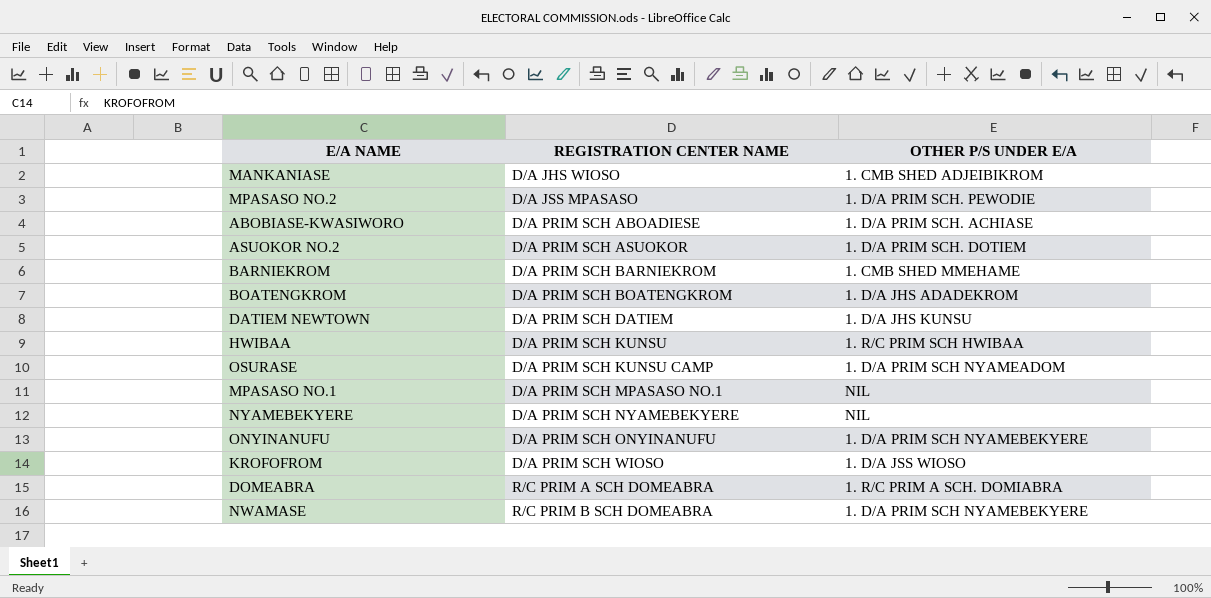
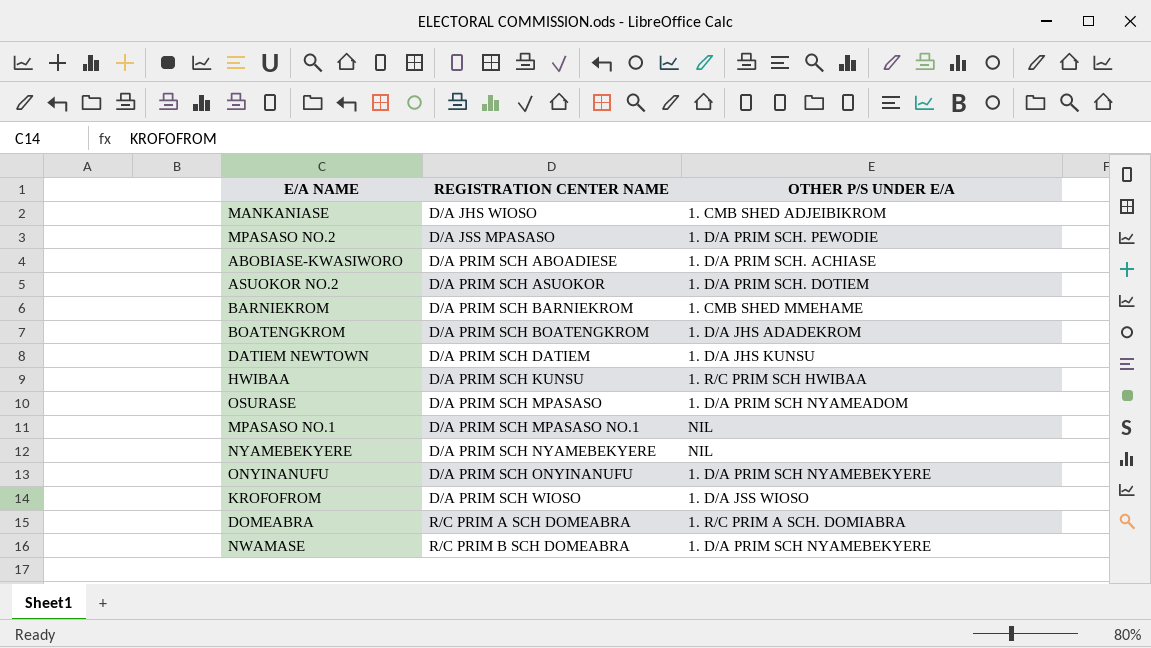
OSURASE | REGISTRATION CENTER NAME: D/A PRIM SCH KUNSU CAMP -> D/A PRIM SCH MPASASO

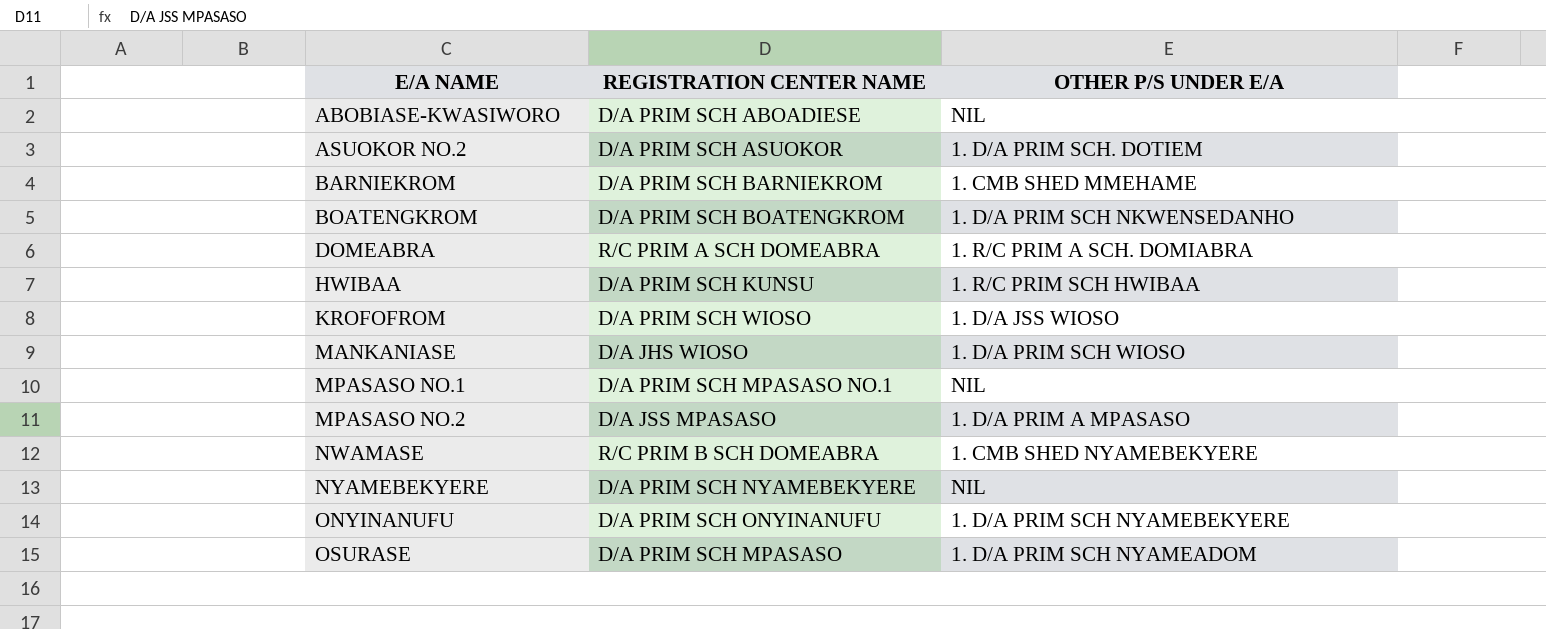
row order: REGISTRATION CENTER NAME ascending -> E/A NAME ascending
row DATIEM NEWTOWN: D/A PRIM SCH DATIEM | 1. D/A JHS KUNSU -> none
ABOBIASE-KWASIWORO | OTHER P/S UNDER E/A: 1. D/A PRIM SCH. ACHIASE -> NIL
BOATENGKROM | OTHER P/S UNDER E/A: 1. D/A JHS ADADEKROM -> 1. D/A PRIM SCH NKWENSEDANHO
MANKANIASE | OTHER P/S UNDER E/A: 1. CMB SHED ADJEIBIKROM -> 1. D/A PRIM SCH WIOSO
MPASASO NO.2 | OTHER P/S UNDER E/A: 1. D/A PRIM SCH. PEWODIE -> 1. D/A PRIM A MPASASO
NWAMASE | OTHER P/S UNDER E/A: 1. D/A PRIM SCH NYAMEBEKYERE -> 1. CMB SHED NYAMEBEKYERE

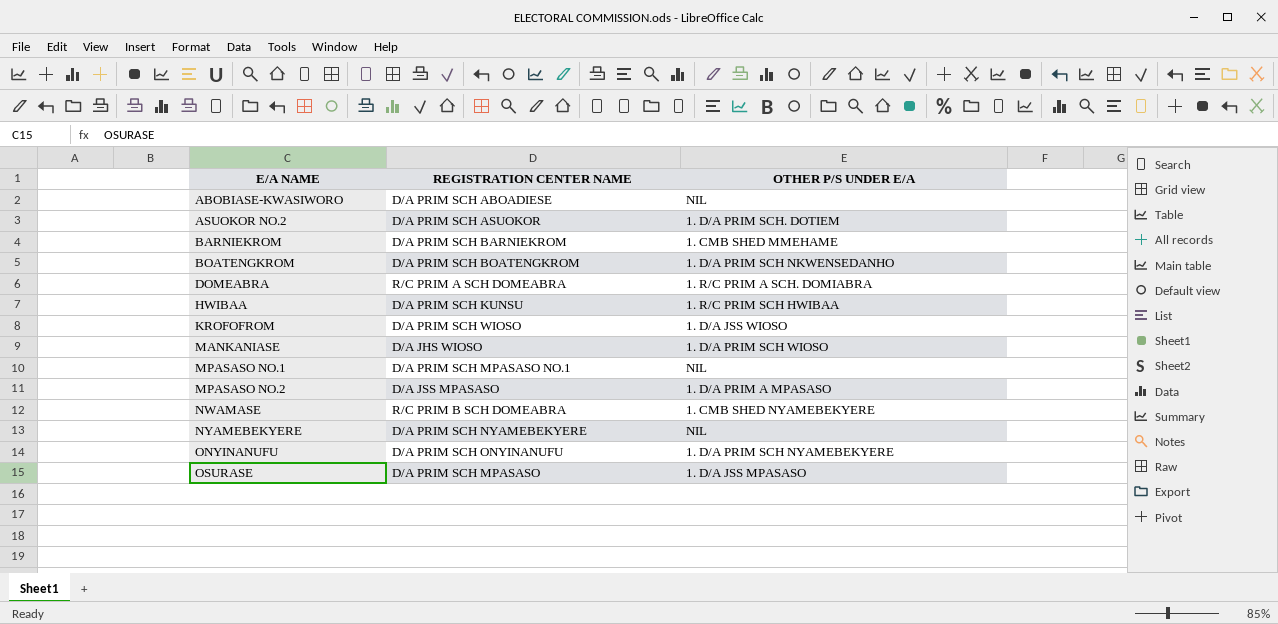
OSURASE | OTHER P/S UNDER E/A: 1. D/A PRIM SCH NYAMEADOM -> 1. D/A JSS MPASASO

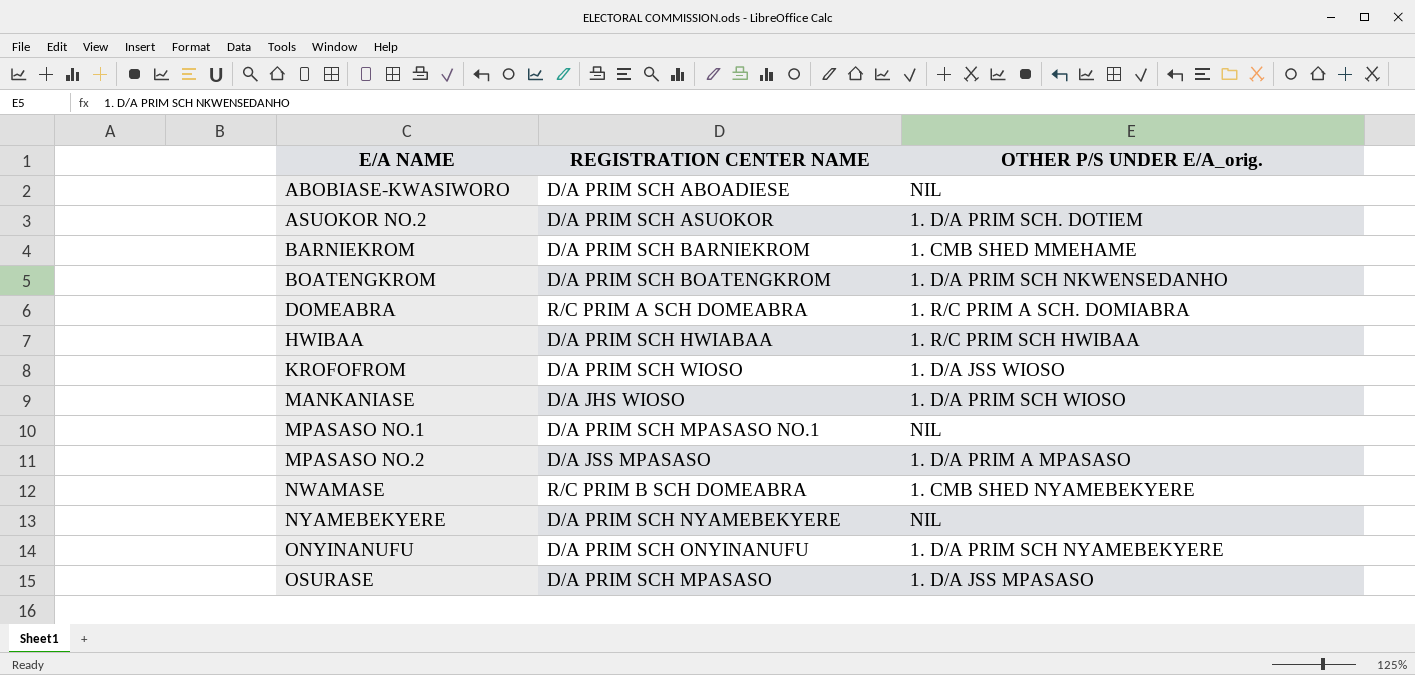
column name: OTHER P/S UNDER E/A -> OTHER P/S UNDER E/A_orig.
HWIBAA | REGISTRATION CENTER NAME: D/A PRIM SCH KUNSU -> D/A PRIM SCH HWIABAA

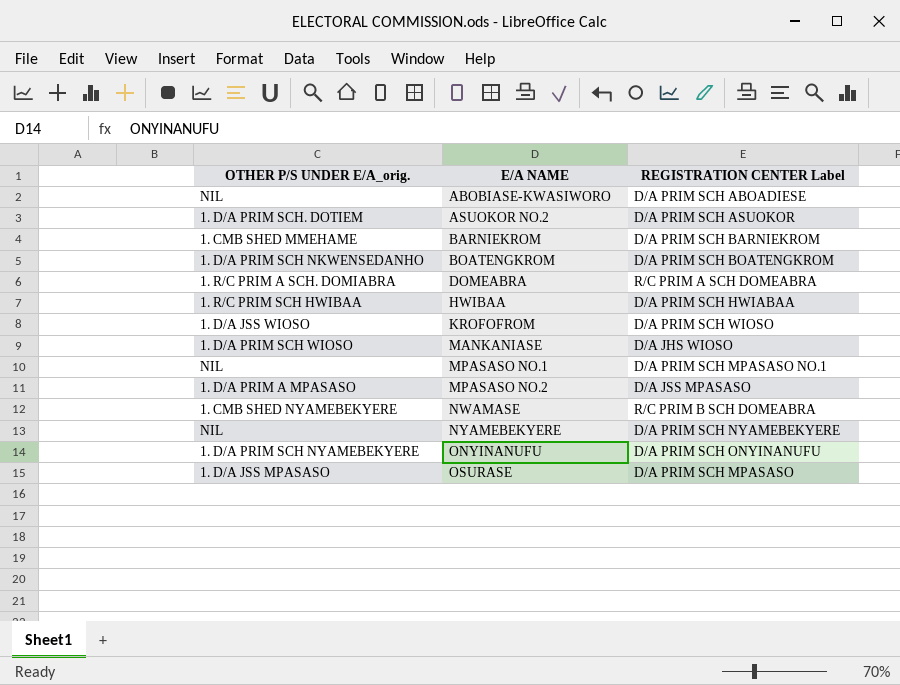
column OTHER P/S UNDER E/A_orig. | position: 3 -> 1
column name: REGISTRATION CENTER NAME -> REGISTRATION CENTER Label

